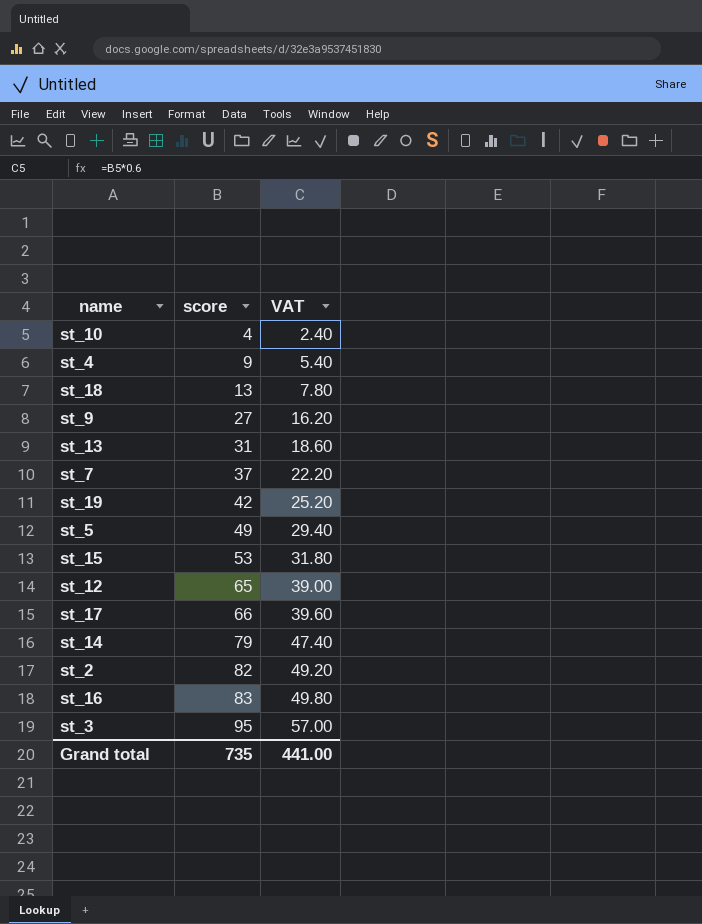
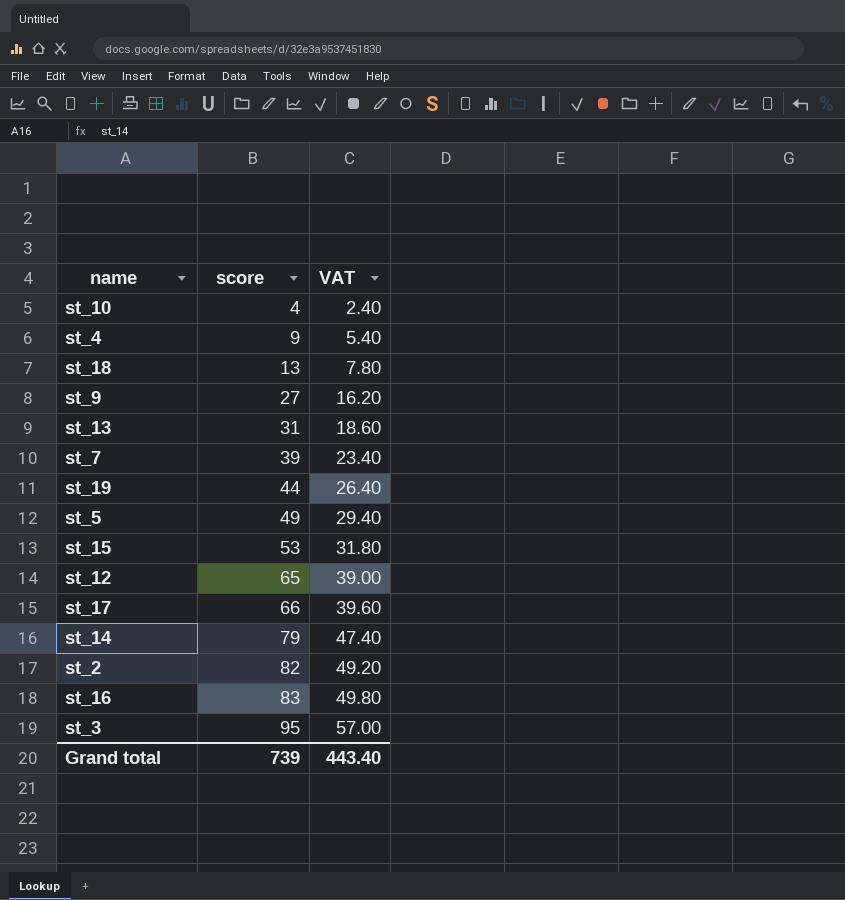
st_7 | score: 37 -> 39
st_7 | VAT: 22.20 -> 23.40
st_19 | score: 42 -> 44
st_19 | VAT: 25.20 -> 26.40
Grand total | score: 735 -> 739
Grand total | VAT: 441.00 -> 443.40

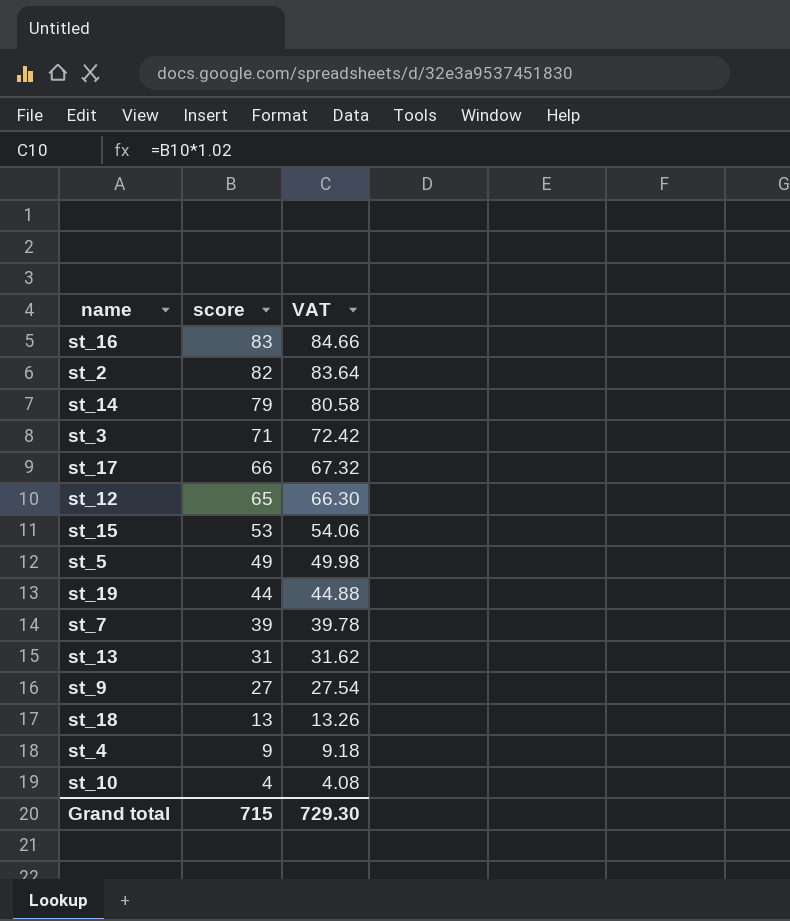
row order: score ascending -> score descending
column VAT | formula: [score] * 0.6 -> [score] * 1.02
st_3 | score: 95 -> 71
Grand total | score: 739 -> 715
Grand total | VAT: 443.40 -> 729.30

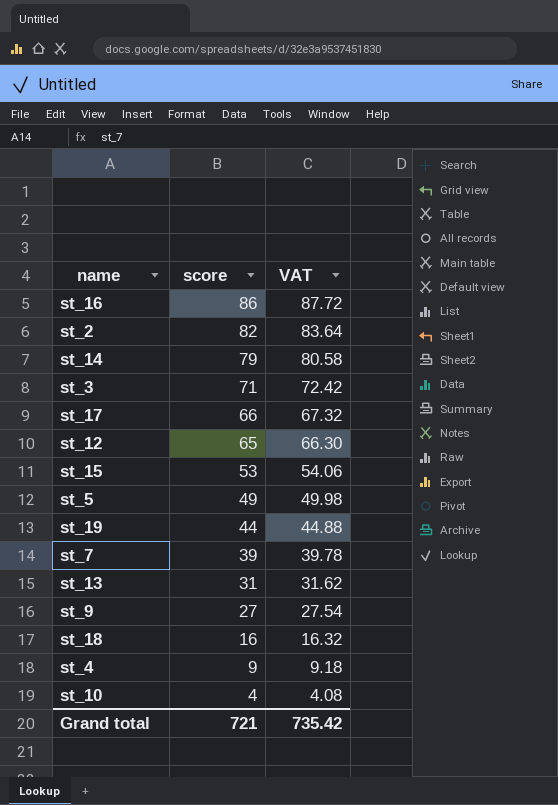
st_16 | score: 83 -> 86
st_16 | VAT: 84.66 -> 87.72
st_18 | score: 13 -> 16
st_18 | VAT: 13.26 -> 16.32
Grand total | score: 715 -> 721
Grand total | VAT: 729.30 -> 735.42

